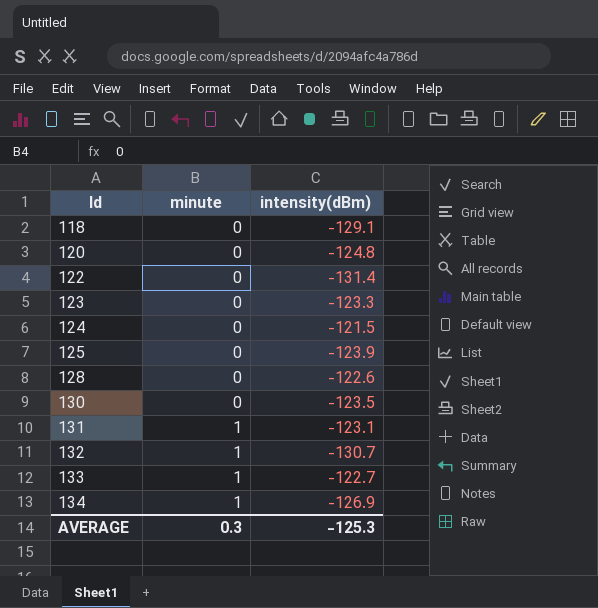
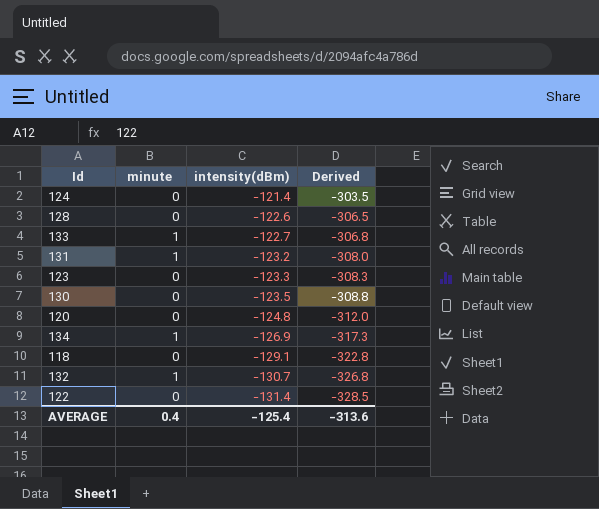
row order: Id ascending -> intensity(dBm) descending
column Derived | formula: none -> [intensity(dBm)] * 2.5
row 125: 0 | -123.9 -> none
124 | intensity(dBm): -121.5 -> -121.4
131 | intensity(dBm): -123.1 -> -123.2
AVERAGE | minute: 0.3 -> 0.4
AVERAGE | intensity(dBm): -125.3 -> -125.4

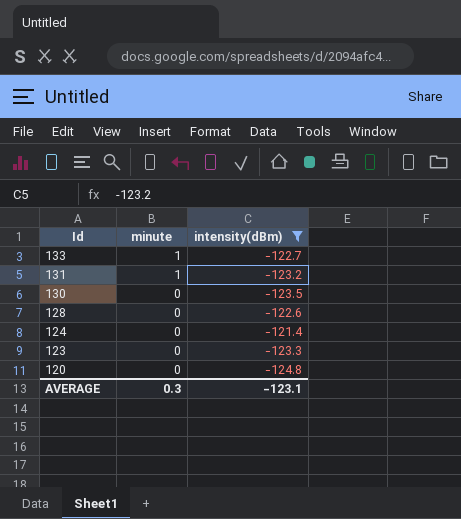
filter: none -> intensity(dBm) >= -124.8
row order: intensity(dBm) descending -> Id descending
column Derived | formula: [intensity(dBm)] * 2.5 -> none
AVERAGE | minute: 0.4 -> 0.3
AVERAGE | intensity(dBm): -125.4 -> -123.1

